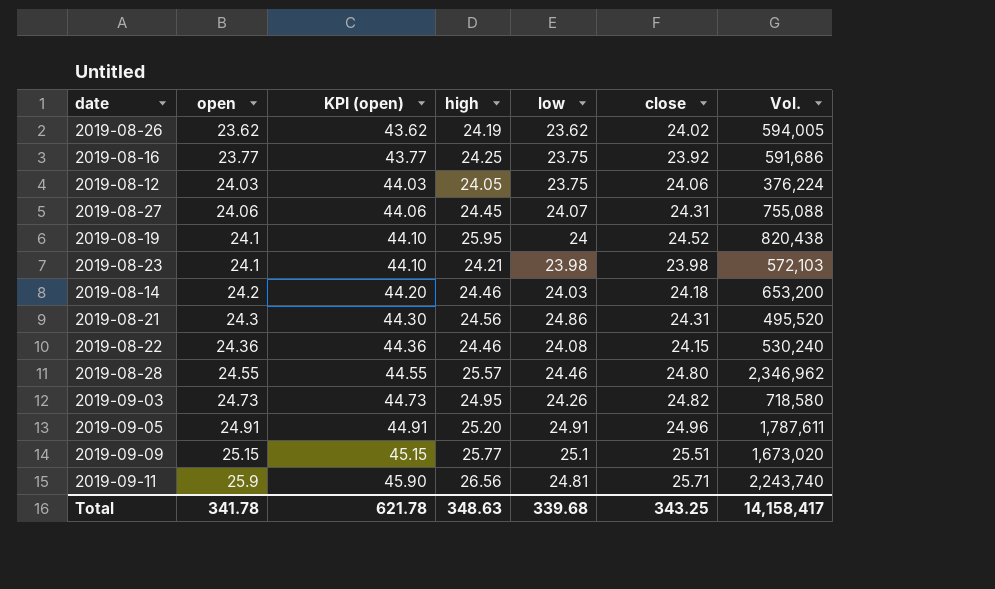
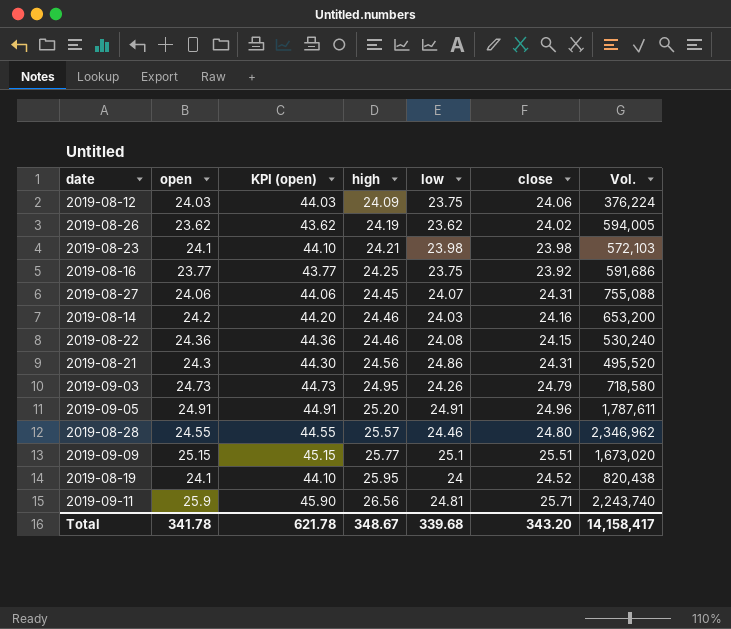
row order: open ascending -> high ascending
2019-08-12 | high: 24.05 -> 24.09
2019-08-14 | close: 24.18 -> 24.16
2019-09-03 | close: 24.82 -> 24.79
Total | high: 348.63 -> 348.67
Total | close: 343.25 -> 343.20

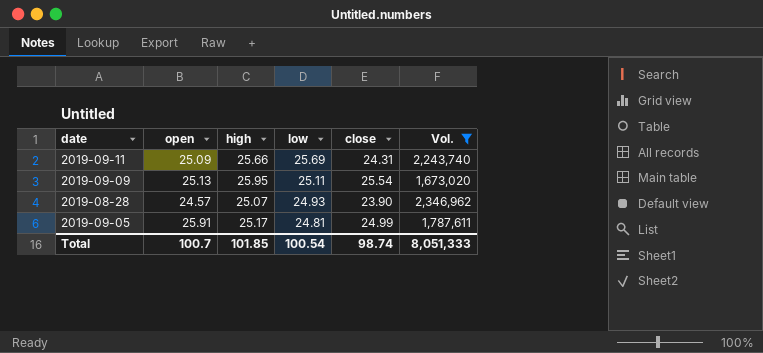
filter: none -> Vol. >= 1,673,020
row order: high ascending -> low descending
column KPI (open) | formula: [open] + 20 -> none
2019-09-11 | open: 25.9 -> 25.09
2019-09-11 | high: 26.56 -> 25.66
2019-09-11 | low: 24.81 -> 25.69
2019-09-11 | close: 25.71 -> 24.31
2019-09-09 | open: 25.15 -> 25.13
2019-09-09 | high: 25.77 -> 25.95
2019-09-09 | low: 25.1 -> 25.11
2019-09-09 | close: 25.51 -> 25.54
2019-08-28 | open: 24.55 -> 24.57
2019-08-28 | high: 25.57 -> 25.07
2019-08-28 | low: 24.46 -> 24.93
2019-08-28 | close: 24.80 -> 23.90
2019-09-05 | open: 24.91 -> 25.91
2019-09-05 | high: 25.20 -> 25.17
2019-09-05 | low: 24.91 -> 24.81
2019-09-05 | close: 24.96 -> 24.99
Total | open: 341.78 -> 100.7
Total | high: 348.67 -> 101.85
Total | low: 339.68 -> 100.54
Total | close: 343.20 -> 98.74
Total | Vol.: 14,158,417 -> 8,051,333

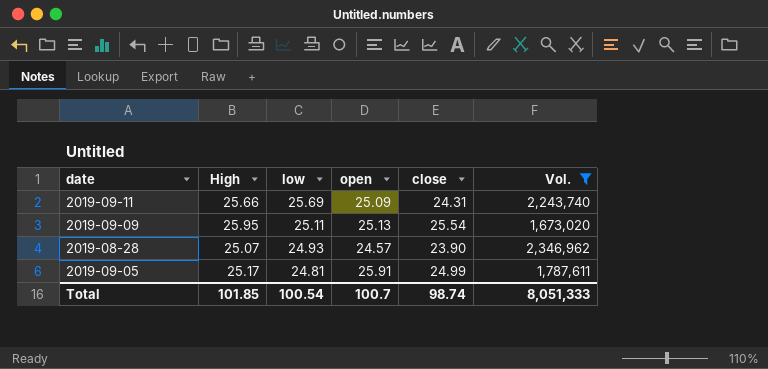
column name: high -> High
column open | position: 2 -> 4

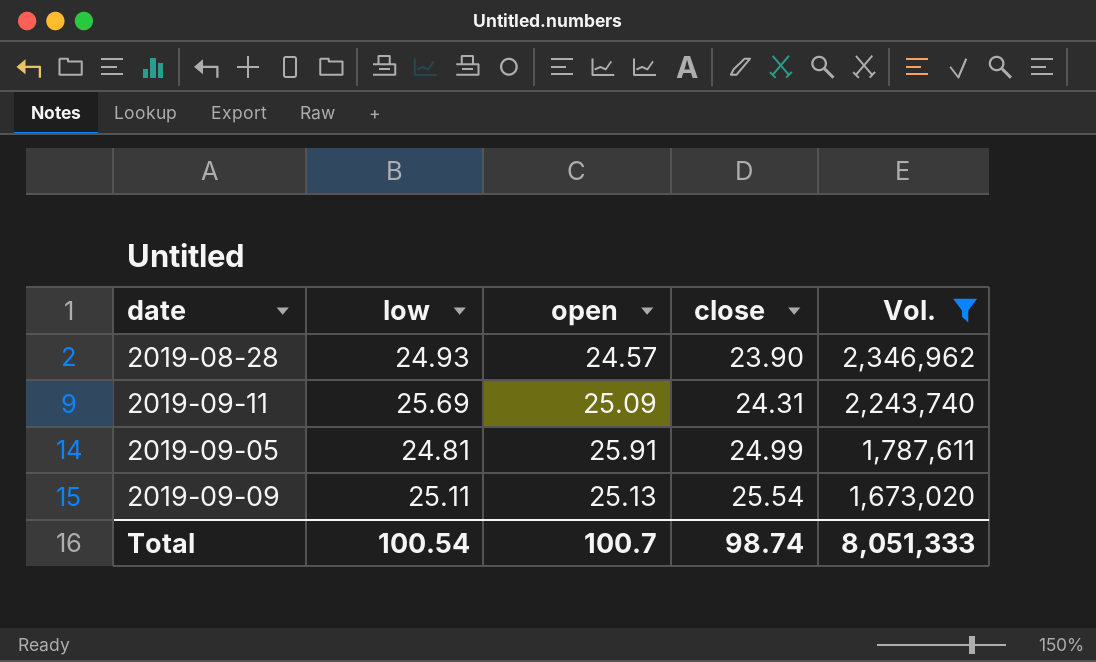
row order: low descending -> close ascending
column High | position: 2 -> none

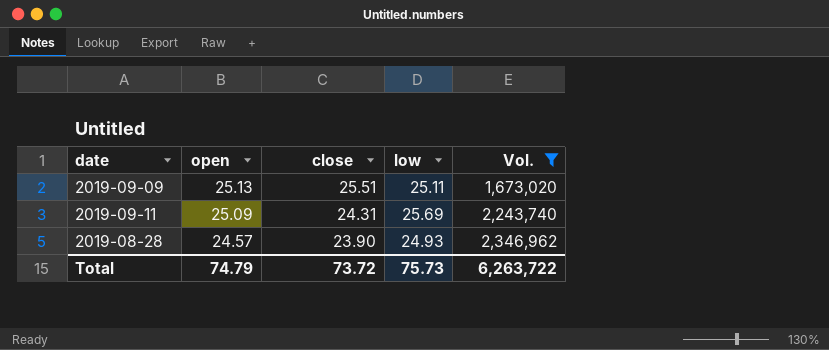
row order: close ascending -> open descending
column low | position: 2 -> 4
row 2019-09-05: 24.81 | 25.91 | 24.99 | 1,787,611 -> none
2019-09-09 | close: 25.54 -> 25.51
Total | open: 100.7 -> 74.79
Total | close: 98.74 -> 73.72
Total | low: 100.54 -> 75.73
Total | Vol.: 8,051,333 -> 6,263,722

